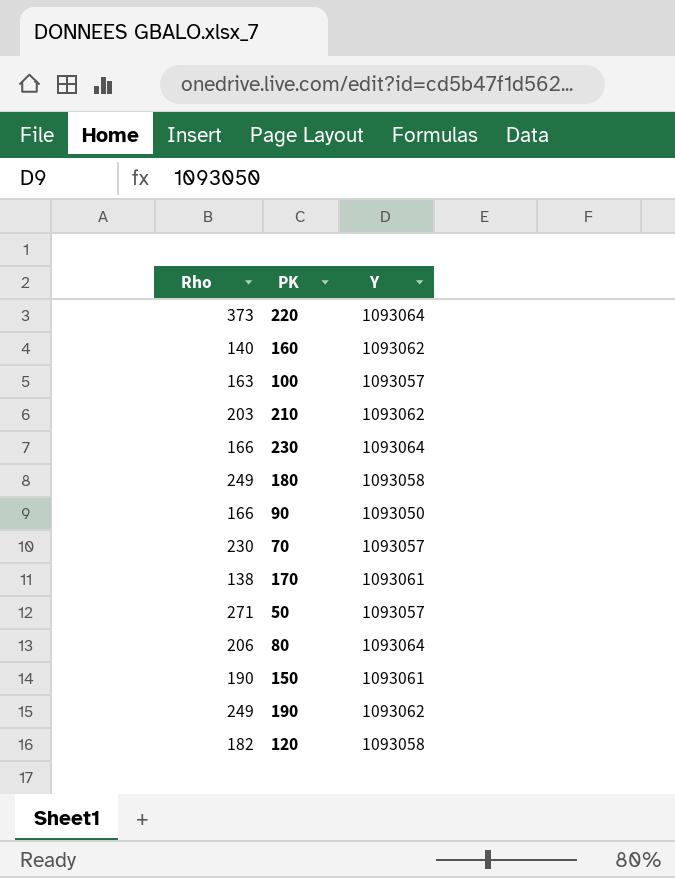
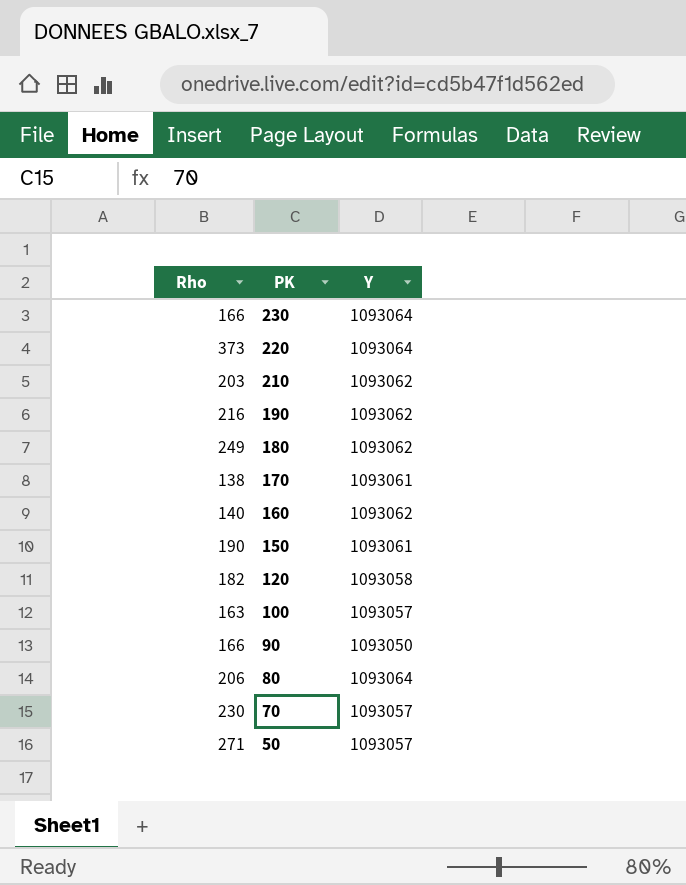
row order: none -> PK descending
190 | Rho: 249 -> 216
180 | Y: 1093058 -> 1093062

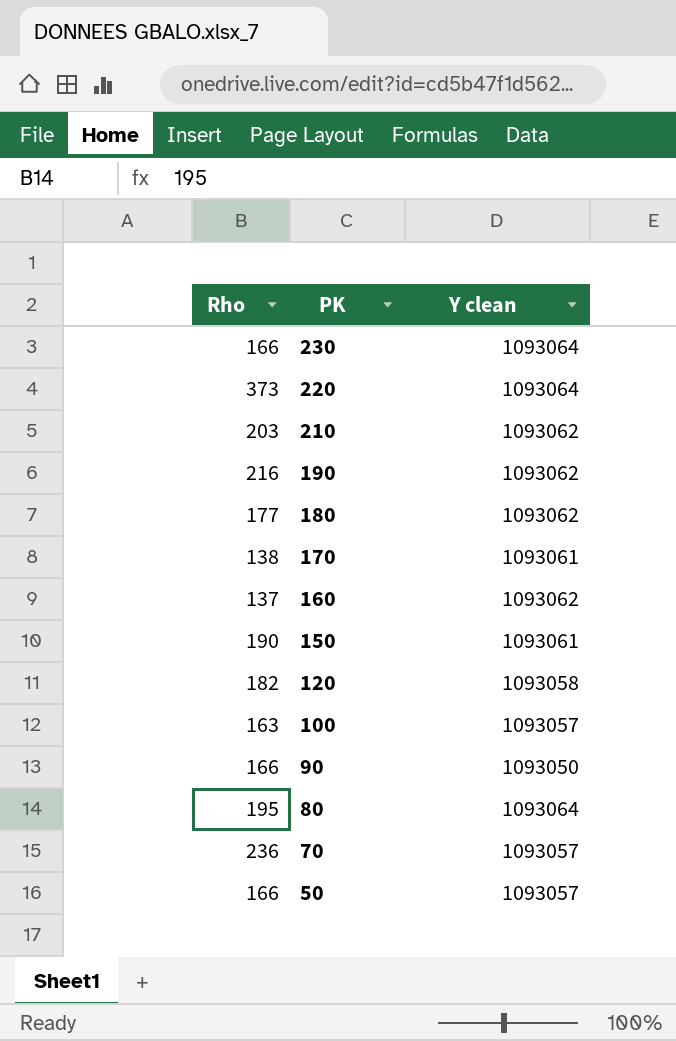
column name: Y -> Y clean
180 | Rho: 249 -> 177
160 | Rho: 140 -> 137
80 | Rho: 206 -> 195
70 | Rho: 230 -> 236
50 | Rho: 271 -> 166

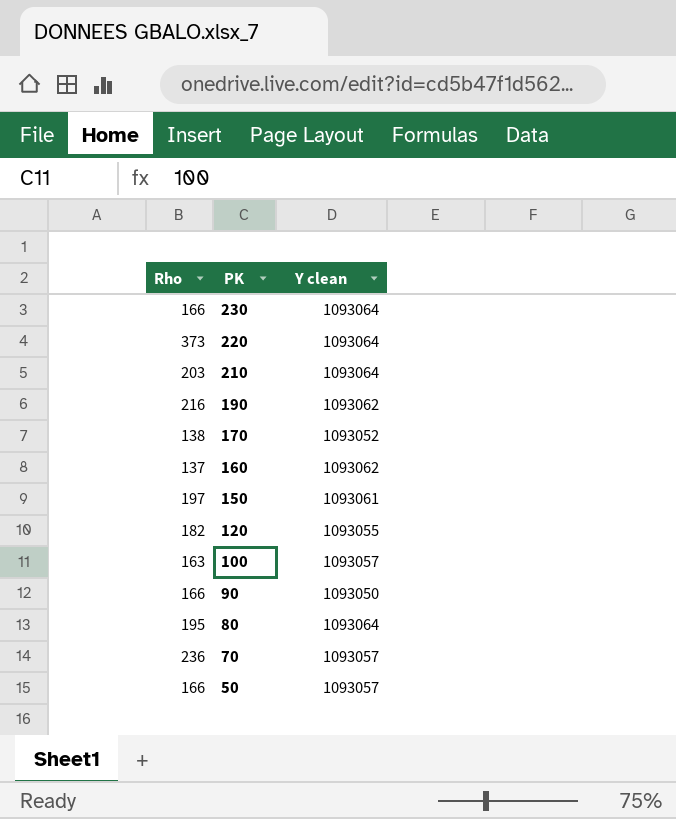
row 180: 177 | 1093062 -> none
210 | Y clean: 1093062 -> 1093064
170 | Y clean: 1093061 -> 1093052
150 | Rho: 190 -> 197
120 | Y clean: 1093058 -> 1093055

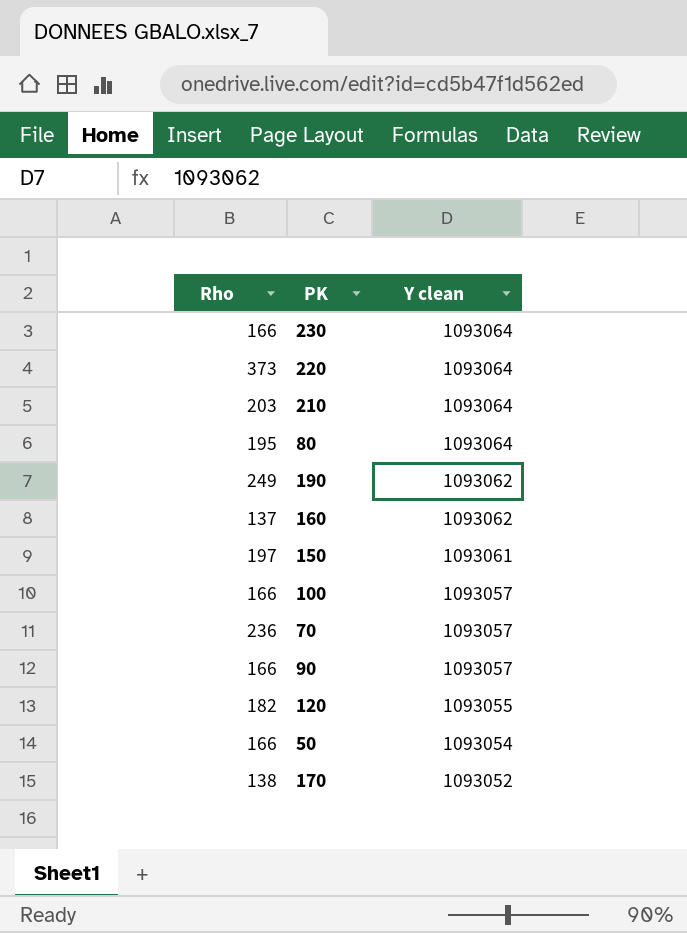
row order: PK descending -> Y clean descending
190 | Rho: 216 -> 249
100 | Rho: 163 -> 166
90 | Y clean: 1093050 -> 1093057
50 | Y clean: 1093057 -> 1093054

